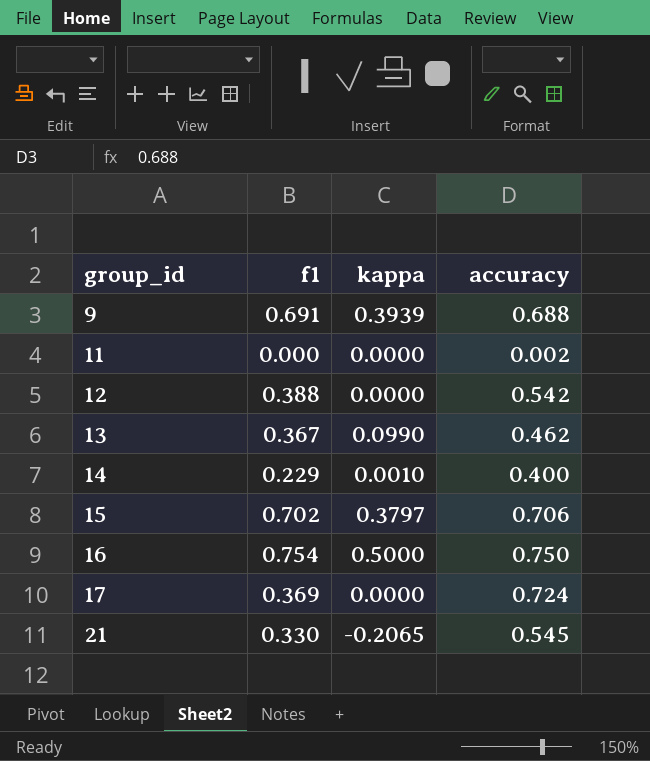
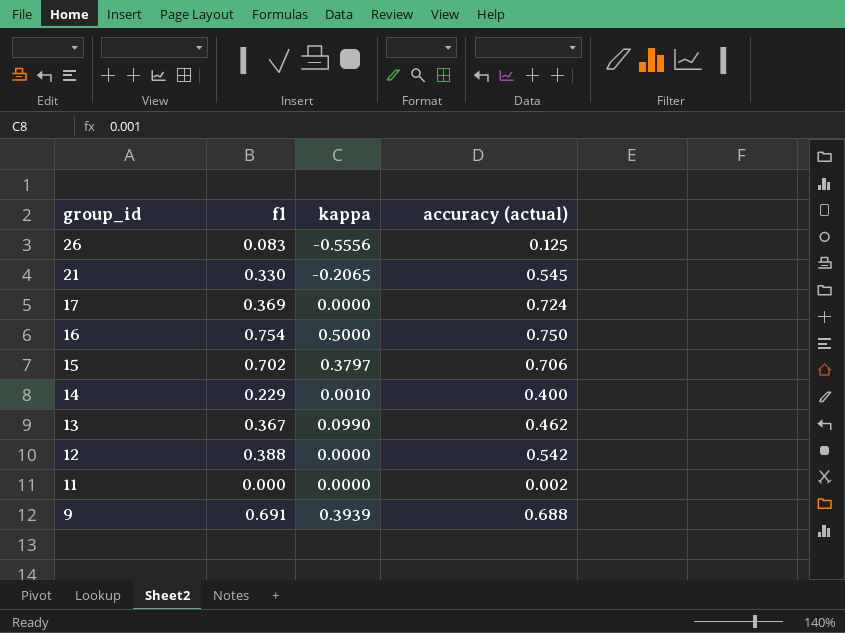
row order: group_id ascending -> group_id descending
column name: accuracy -> accuracy (actual)
row 26: none -> 0.083 | -0.5556 | 0.125

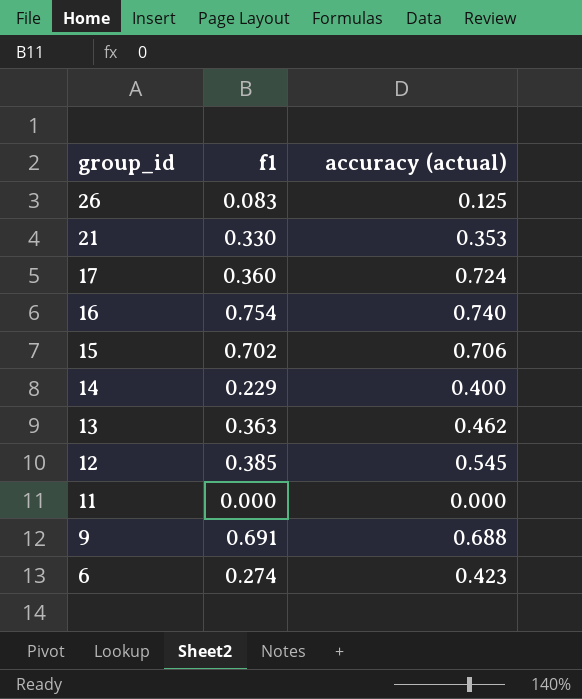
column kappa | position: 3 -> none
21 | accuracy (actual): 0.545 -> 0.353
17 | f1: 0.369 -> 0.360
16 | accuracy (actual): 0.750 -> 0.740
13 | f1: 0.367 -> 0.363
12 | f1: 0.388 -> 0.385
12 | accuracy (actual): 0.542 -> 0.545
11 | accuracy (actual): 0.002 -> 0.000
row 6: none -> 0.274 | 0.423

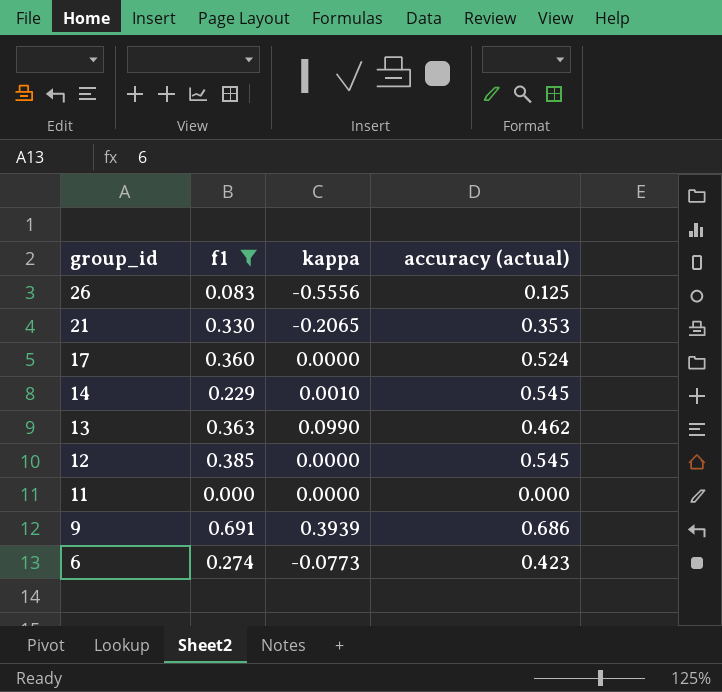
filter: none -> f1 <= 0.691
column kappa | position: none -> 3
17 | accuracy (actual): 0.724 -> 0.524
14 | accuracy (actual): 0.400 -> 0.545
9 | accuracy (actual): 0.688 -> 0.686

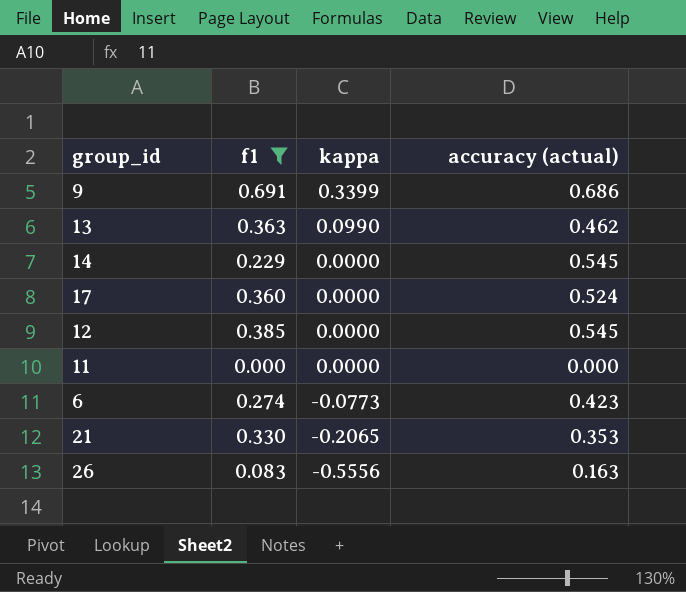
row order: group_id descending -> kappa descending
9 | kappa: 0.3939 -> 0.3399
14 | kappa: 0.0010 -> 0.0000
26 | accuracy (actual): 0.125 -> 0.163

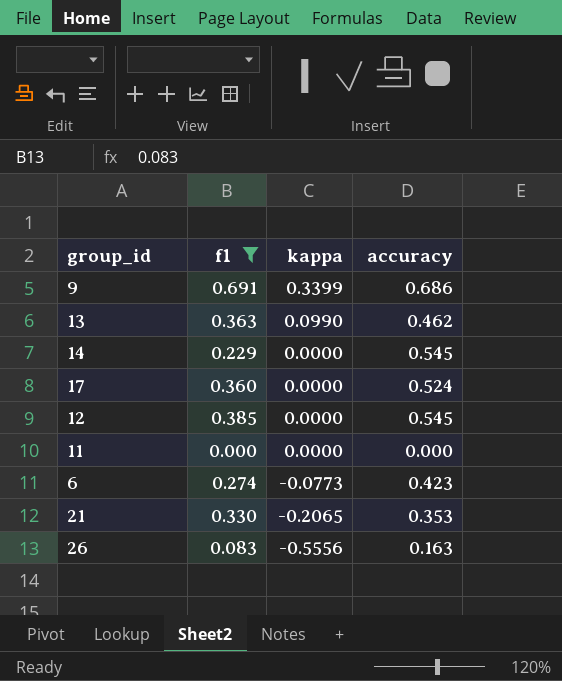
column name: accuracy (actual) -> accuracy

